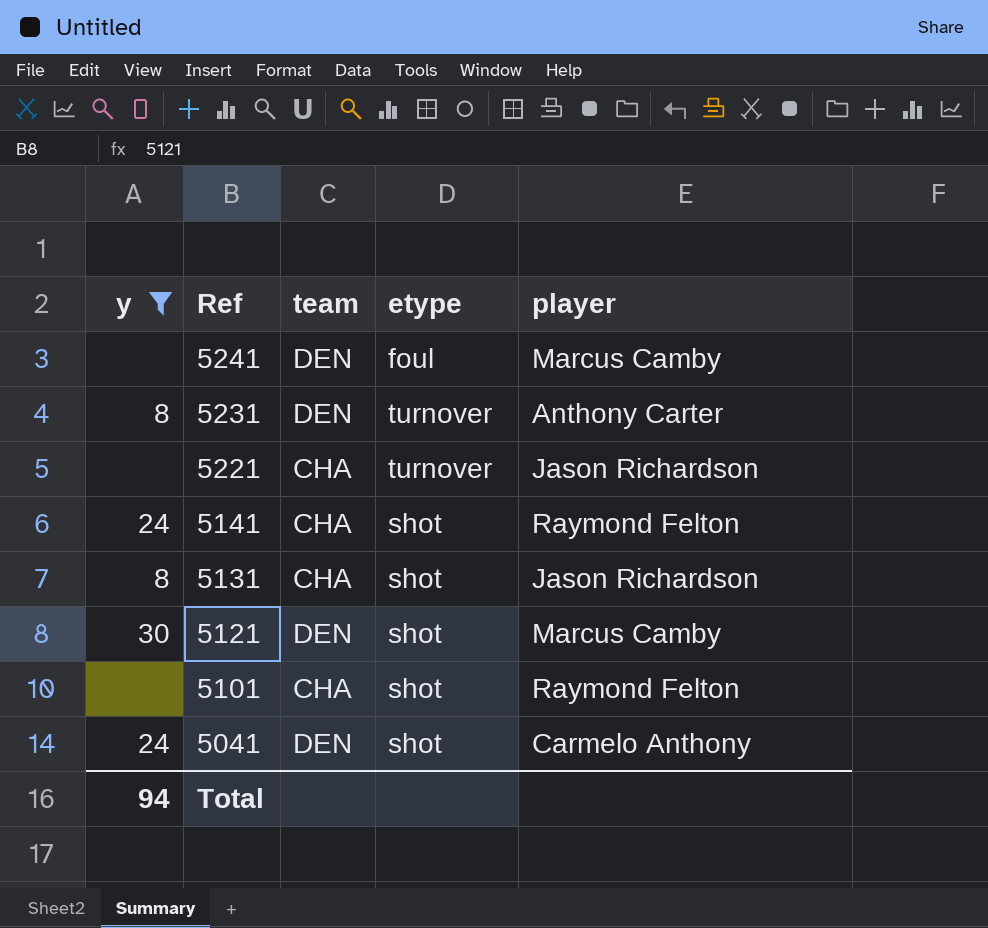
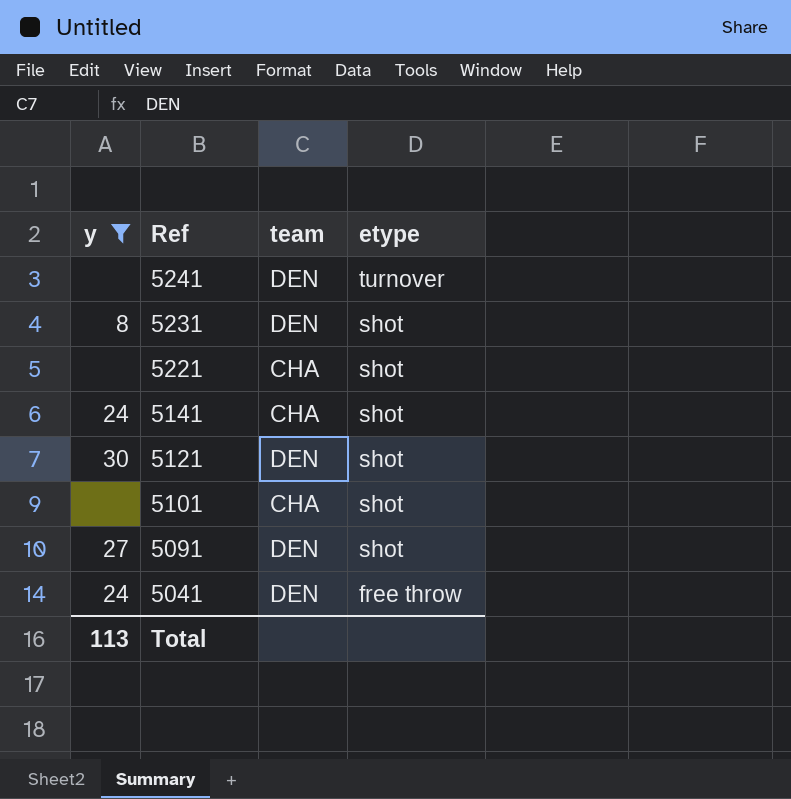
column player | position: 5 -> none
row 5131: 8 | CHA | shot | Jason Richardson -> none
5241 | etype: foul -> turnover
5231 | etype: turnover -> shot
5221 | etype: turnover -> shot
row 5091: none -> 27 | DEN | shot
5041 | etype: shot -> free throw
Total | y: 94 -> 113

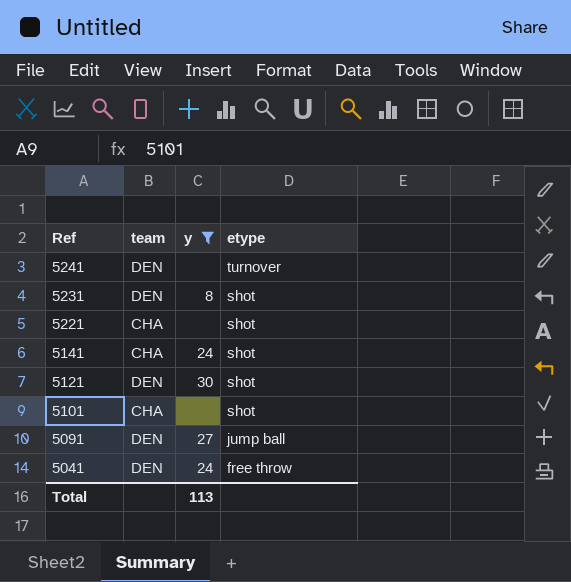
column y | position: 1 -> 3
5091 | etype: shot -> jump ball

